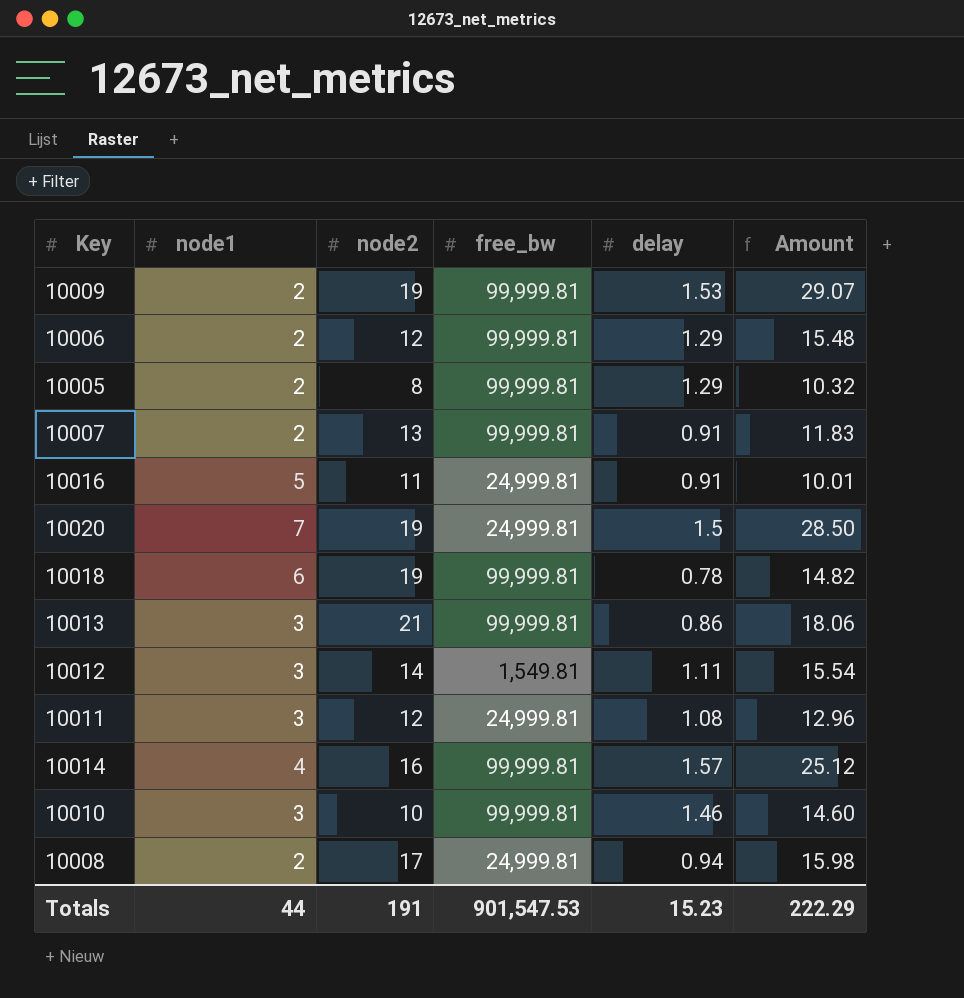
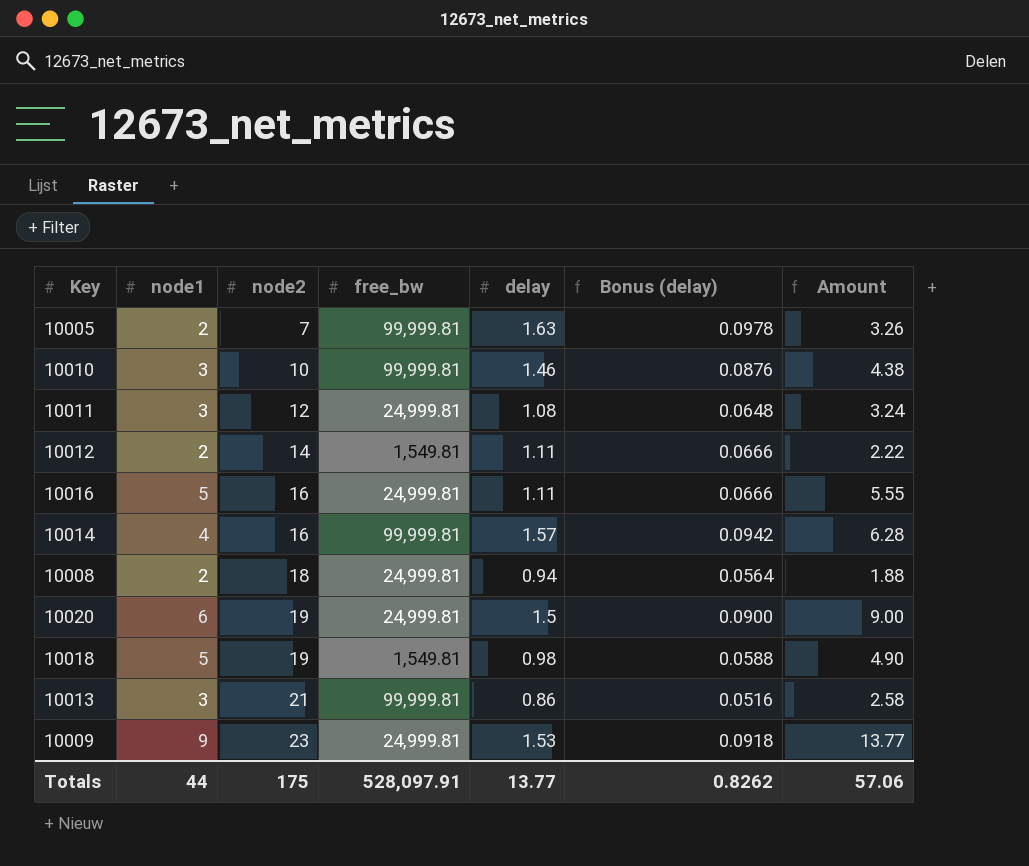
row order: none -> node2 ascending
column Bonus (delay) | formula: none -> [delay] * 0.06
column Amount | formula: [node2] * [delay] -> [node1] * [delay]
row 10006: 2 | 12 | 99,999.81 | 1.29 | 15.48 -> none
row 10007: 2 | 13 | 99,999.81 | 0.91 | 11.83 -> none
10005 | node2: 8 -> 7
10005 | delay: 1.29 -> 1.63
10012 | node1: 3 -> 2
10016 | node2: 11 -> 16
10016 | delay: 0.91 -> 1.11
10008 | node2: 17 -> 18
10020 | node1: 7 -> 6
10018 | node1: 6 -> 5
10018 | free_bw: 99,999.81 -> 1,549.81
10018 | delay: 0.78 -> 0.98
10009 | node1: 2 -> 9
10009 | node2: 19 -> 23
10009 | free_bw: 99,999.81 -> 24,999.81
Totals | node2: 191 -> 175
Totals | free_bw: 901,547.53 -> 528,097.91
Totals | delay: 15.23 -> 13.77
Totals | Amount: 222.29 -> 57.06

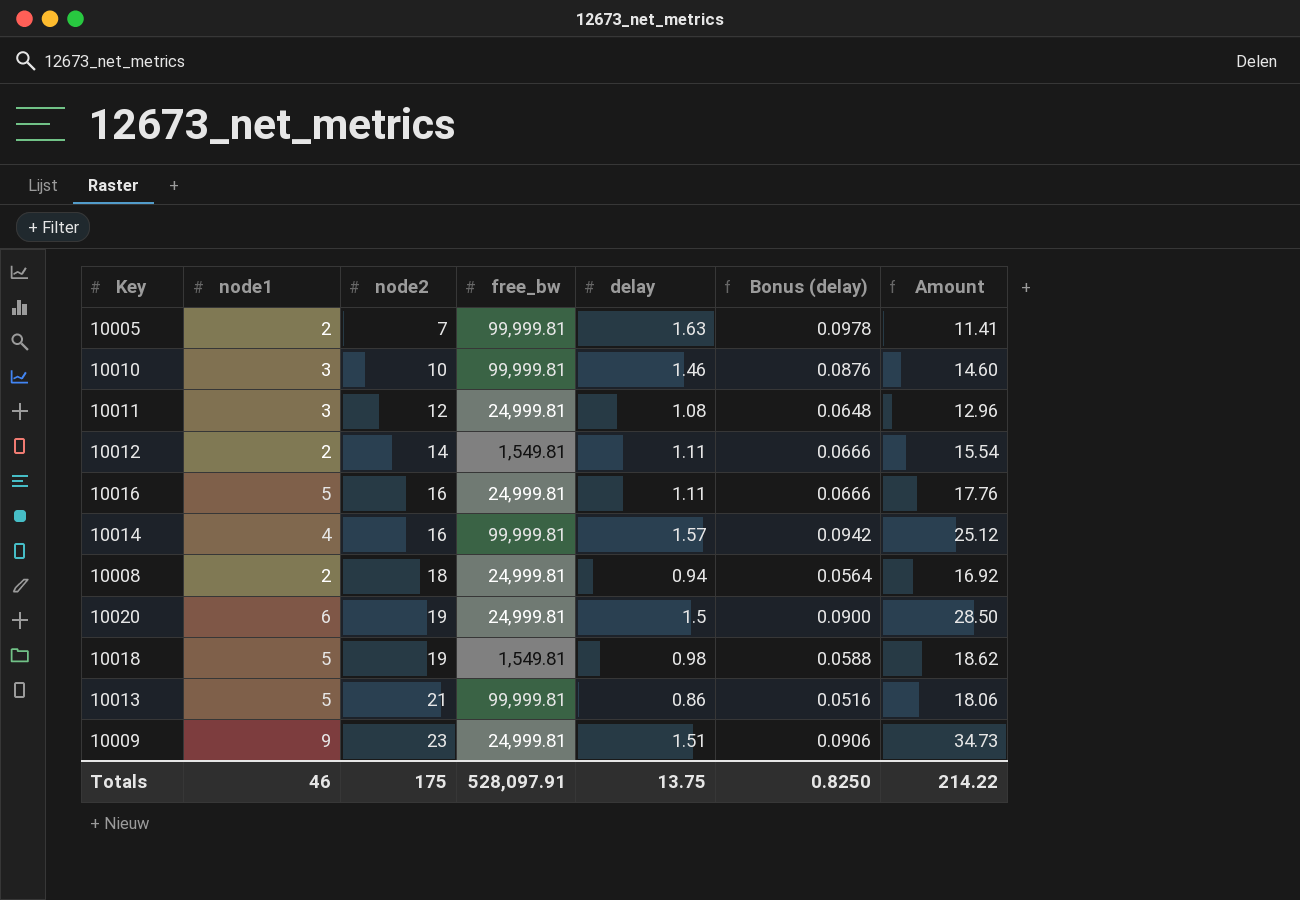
column Amount | formula: [node1] * [delay] -> [node2] * [delay]
10013 | node1: 3 -> 5
10009 | delay: 1.53 -> 1.51
10009 | Bonus (delay): 0.0918 -> 0.0906
Totals | node1: 44 -> 46
Totals | delay: 13.77 -> 13.75
Totals | Bonus (delay): 0.8262 -> 0.8250
Totals | Amount: 57.06 -> 214.22

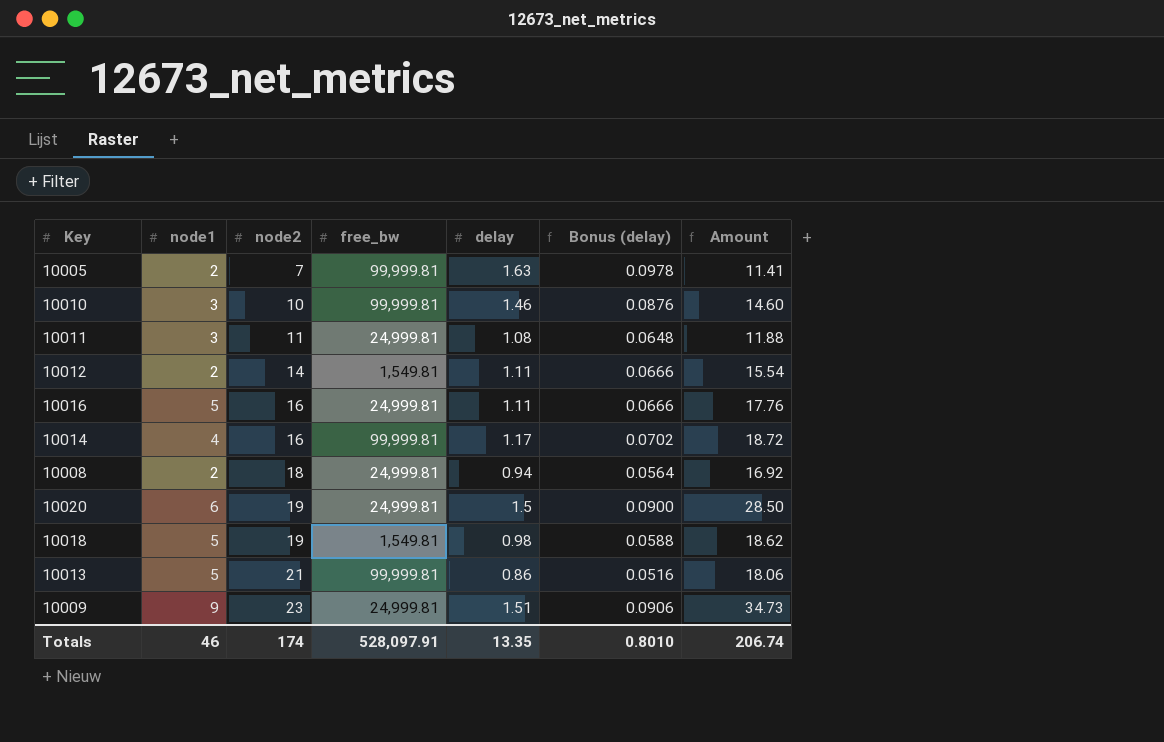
10011 | node2: 12 -> 11
10011 | Amount: 12.96 -> 11.88
10014 | delay: 1.57 -> 1.17
10014 | Bonus (delay): 0.0942 -> 0.0702
10014 | Amount: 25.12 -> 18.72
Totals | node2: 175 -> 174
Totals | delay: 13.75 -> 13.35
Totals | Bonus (delay): 0.8250 -> 0.8010
Totals | Amount: 214.22 -> 206.74

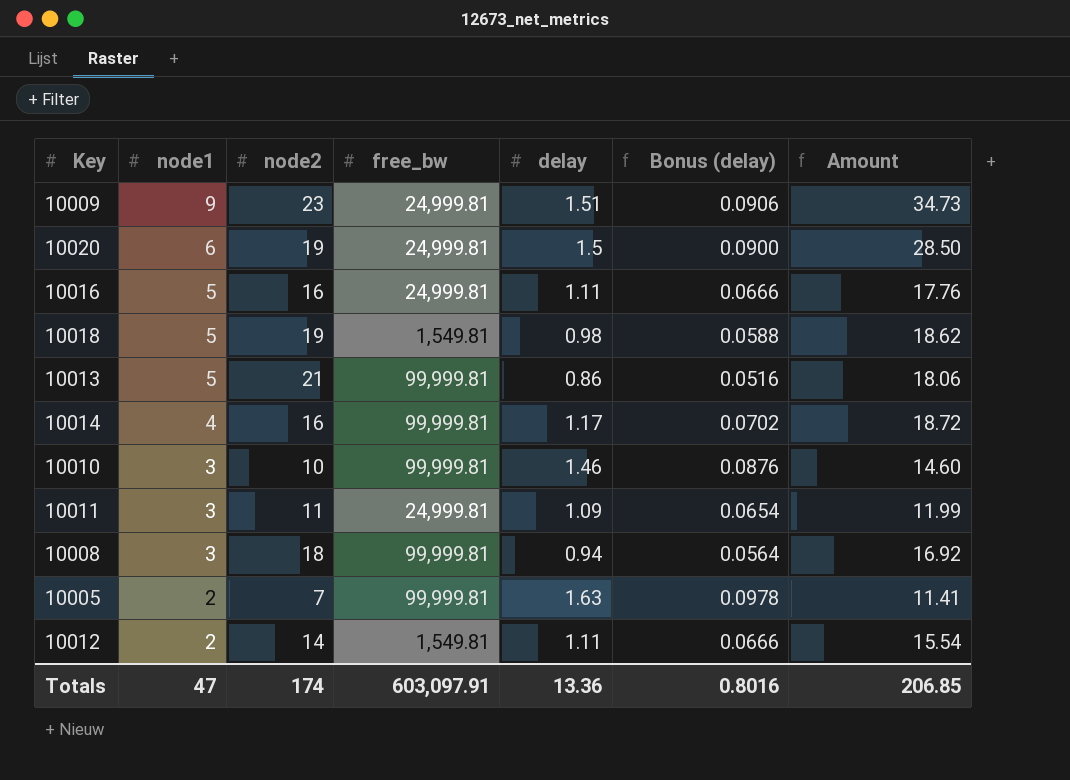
row order: node2 ascending -> node1 descending
10011 | delay: 1.08 -> 1.09
10011 | Bonus (delay): 0.0648 -> 0.0654
10011 | Amount: 11.88 -> 11.99
10008 | node1: 2 -> 3
10008 | free_bw: 24,999.81 -> 99,999.81
Totals | node1: 46 -> 47
Totals | free_bw: 528,097.91 -> 603,097.91
Totals | delay: 13.35 -> 13.36
Totals | Bonus (delay): 0.8010 -> 0.8016
Totals | Amount: 206.74 -> 206.85

